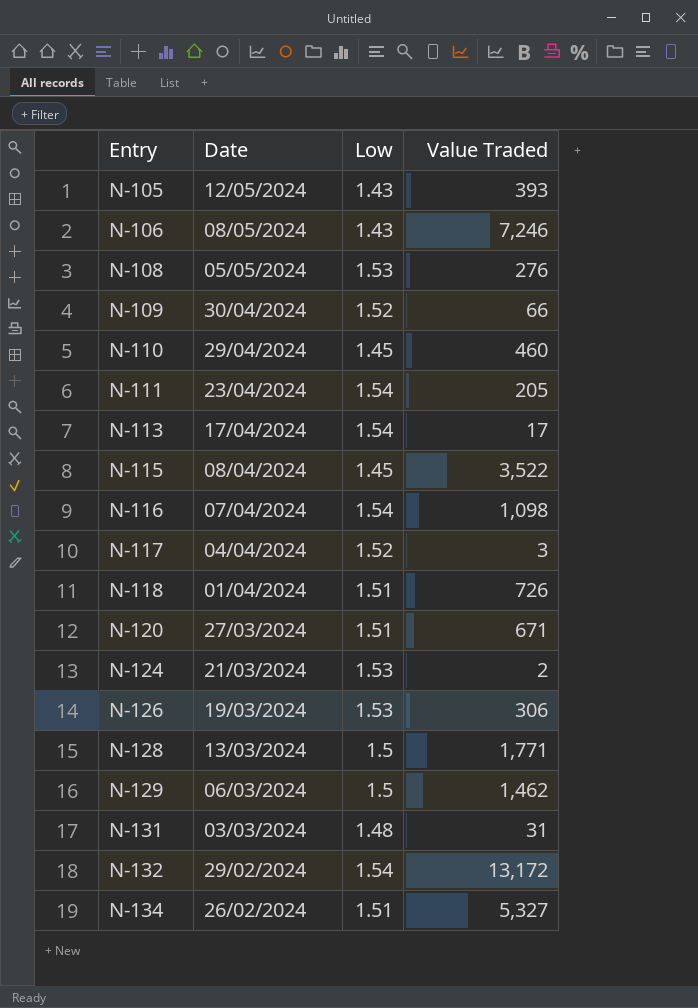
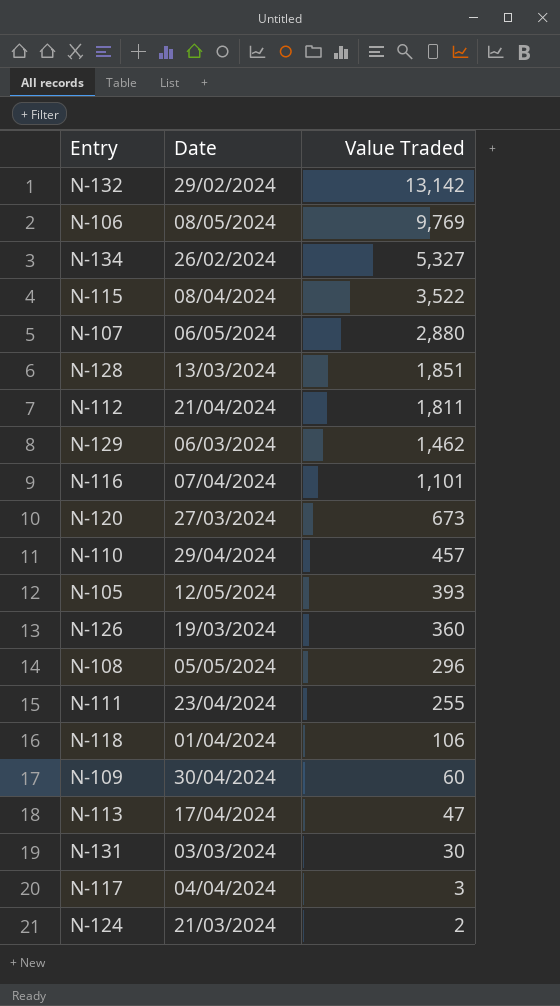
row order: Entry ascending -> Value Traded descending
column Low | position: 3 -> none
N-132 | Value Traded: 13,172 -> 13,142
N-106 | Value Traded: 7,246 -> 9,769
row N-107: none -> 06/05/2024 | 2,880
N-128 | Value Traded: 1,771 -> 1,851
row N-112: none -> 21/04/2024 | 1,811
N-116 | Value Traded: 1,098 -> 1,101
N-120 | Value Traded: 671 -> 673
N-110 | Value Traded: 460 -> 457
N-126 | Value Traded: 306 -> 360
N-108 | Value Traded: 276 -> 296
N-111 | Value Traded: 205 -> 255
N-118 | Value Traded: 726 -> 106
N-109 | Value Traded: 66 -> 60
N-113 | Value Traded: 17 -> 47
N-131 | Value Traded: 31 -> 30

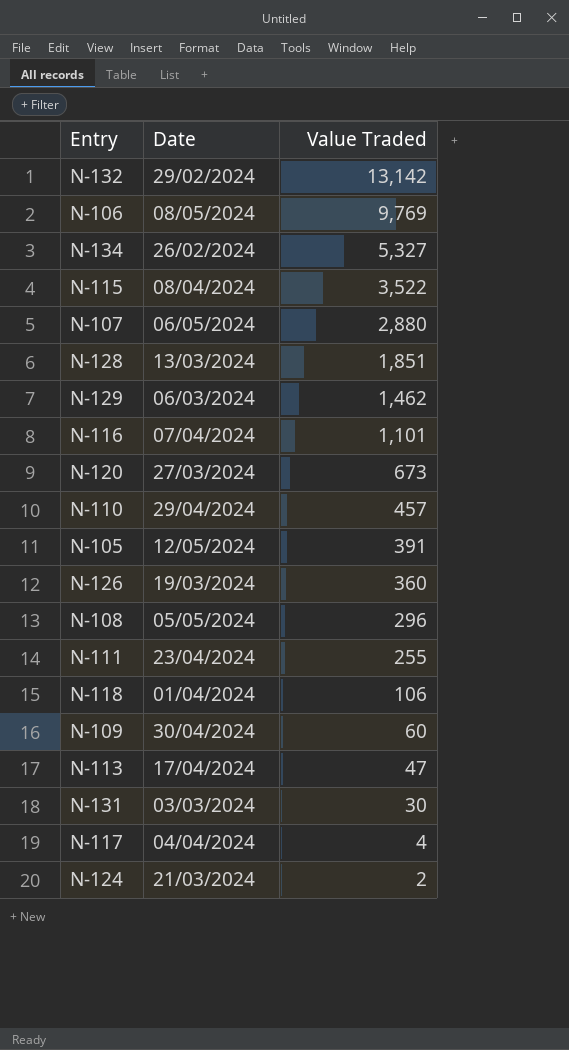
row N-112: 21/04/2024 | 1,811 -> none
N-105 | Value Traded: 393 -> 391
N-117 | Value Traded: 3 -> 4

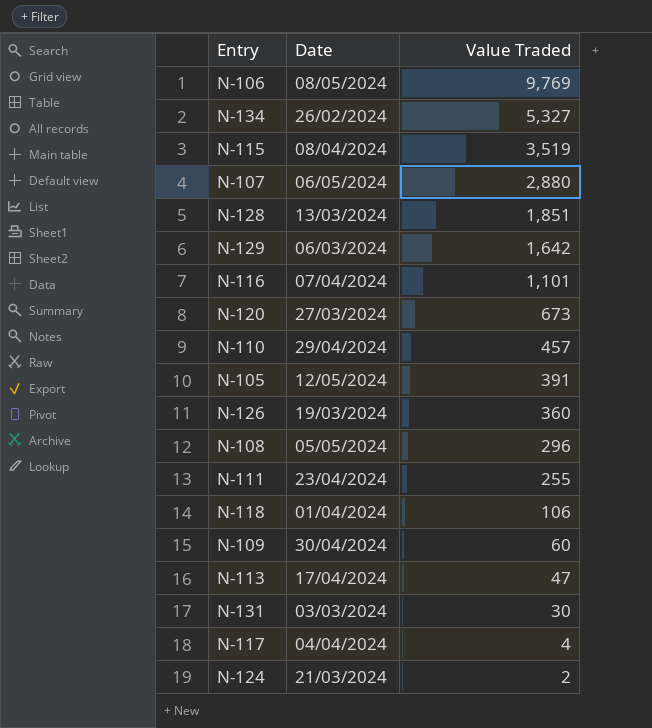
row N-132: 29/02/2024 | 13,142 -> none
N-115 | Value Traded: 3,522 -> 3,519
N-129 | Value Traded: 1,462 -> 1,642

